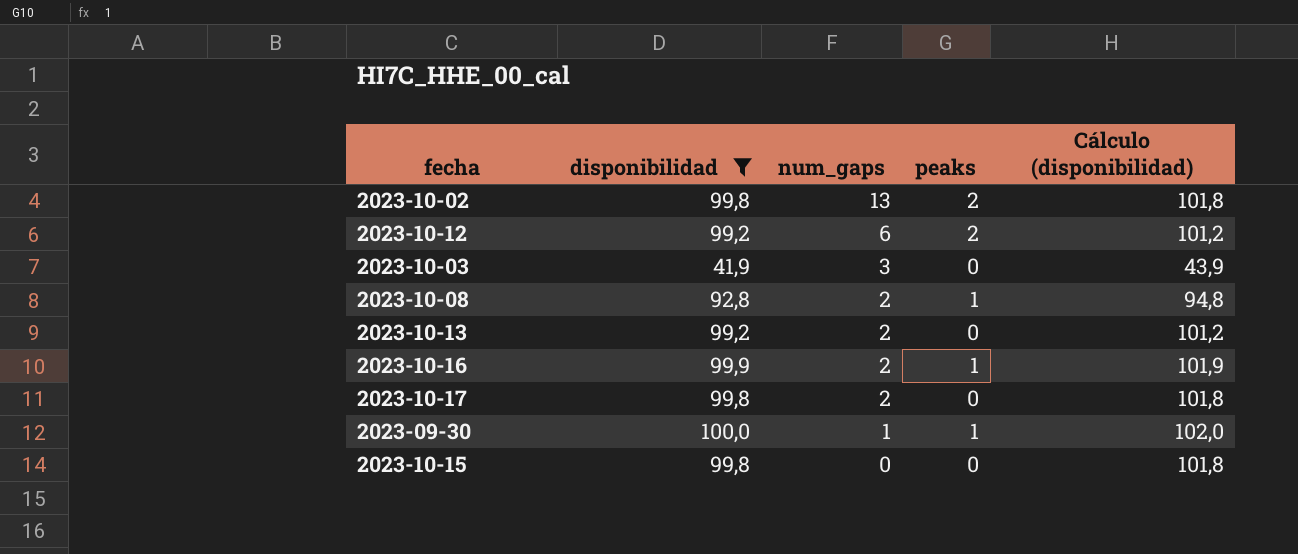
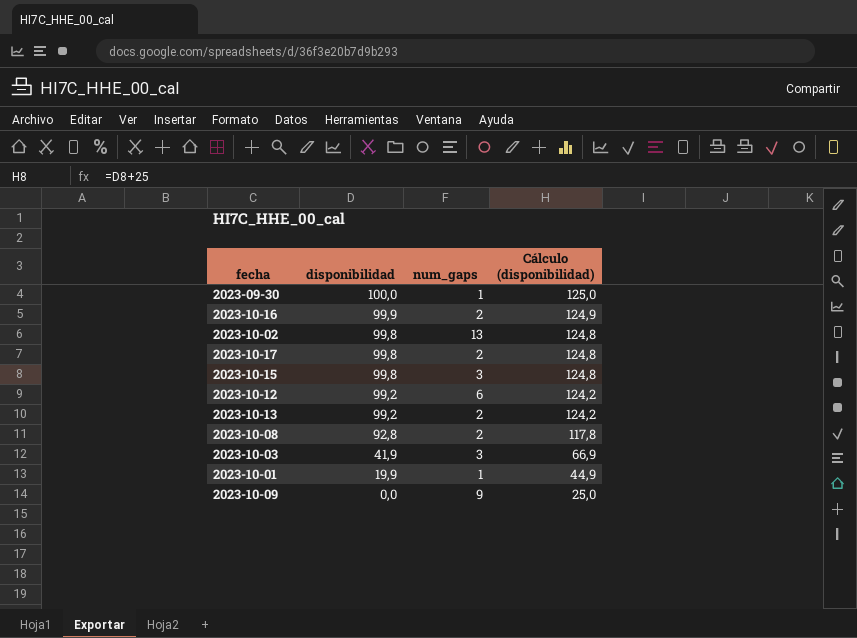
filter: disponibilidad >= 41,9 -> none
row order: num_gaps descending -> disponibilidad descending
column peaks | position: 4 -> none
column Cálculo (disponibilidad) | formula: [disponibilidad] + 2 -> [disponibilidad] + 25
2023-10-15 | num_gaps: 0 -> 3

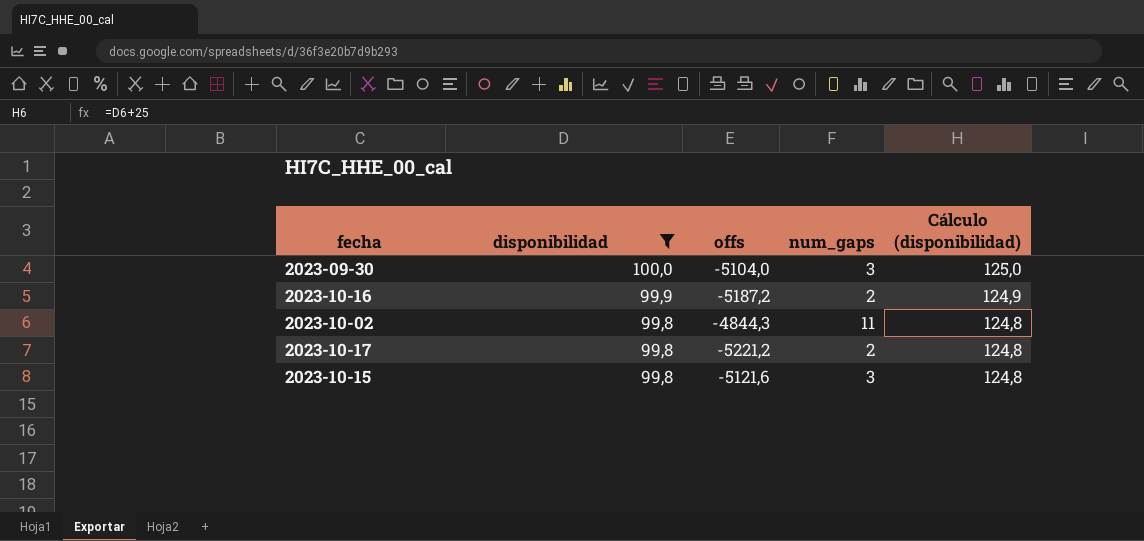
filter: none -> disponibilidad >= 99,8
column offs | position: none -> 3
2023-09-30 | num_gaps: 1 -> 3
2023-10-02 | num_gaps: 13 -> 11

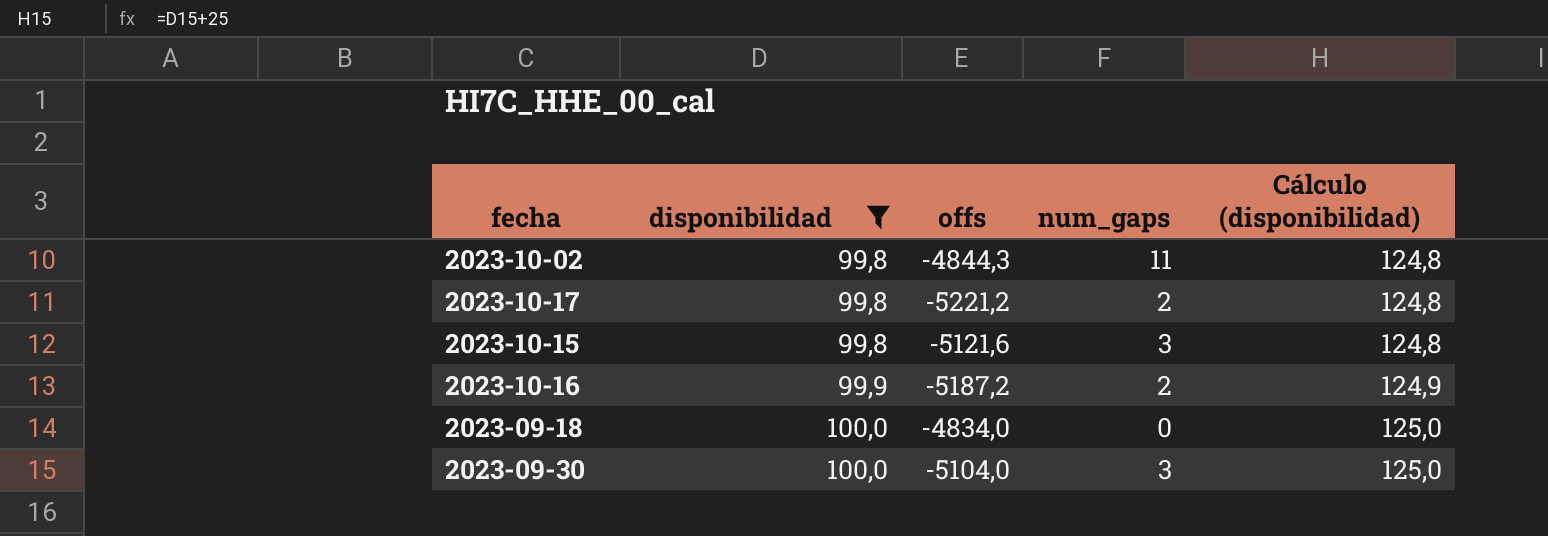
row order: disponibilidad descending -> disponibilidad ascending
row 2023-09-18: none -> 100,0 | -4834,0 | 0 | 125,0

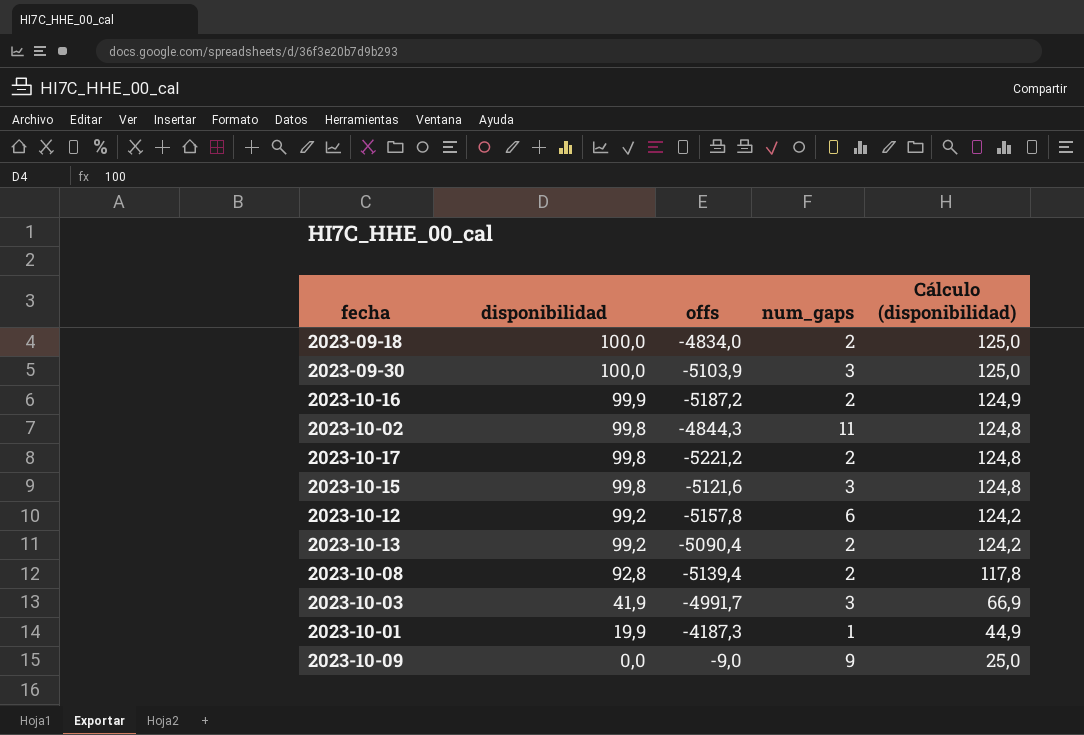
filter: disponibilidad >= 99,8 -> none
row order: disponibilidad ascending -> disponibilidad descending
2023-09-18 | num_gaps: 0 -> 2
2023-09-30 | offs: -5104,0 -> -5103,9

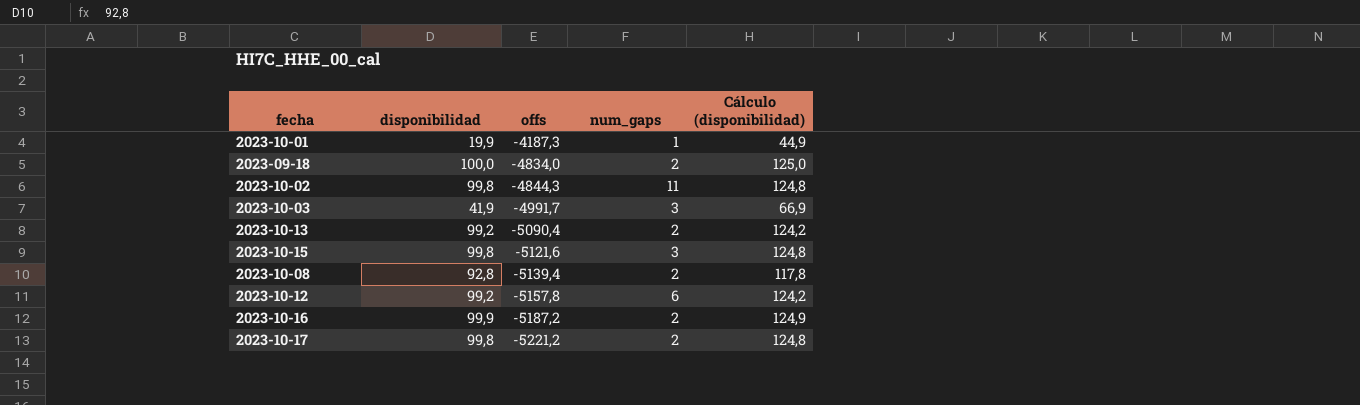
row order: disponibilidad descending -> offs descending
row 2023-09-30: 100,0 | -5103,9 | 3 | 125,0 -> none
row 2023-10-09: 0,0 | -9,0 | 9 | 25,0 -> none

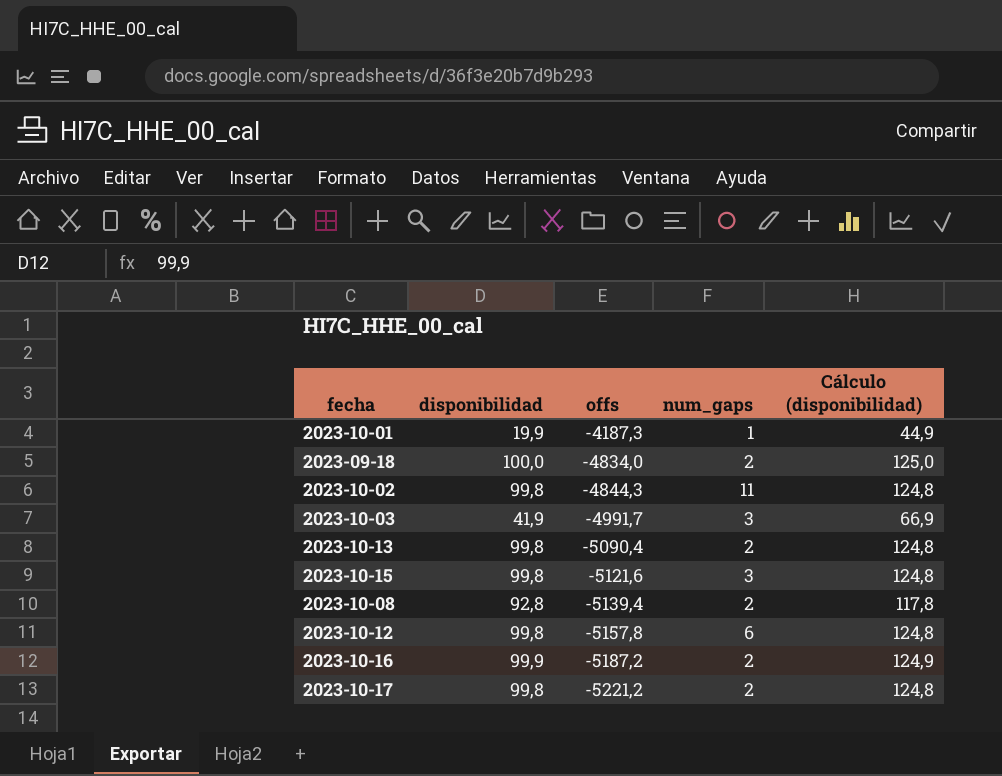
2023-10-13 | disponibilidad: 99,2 -> 99,8
2023-10-13 | Cálculo (disponibilidad): 124,2 -> 124,8
2023-10-12 | disponibilidad: 99,2 -> 99,8
2023-10-12 | Cálculo (disponibilidad): 124,2 -> 124,8

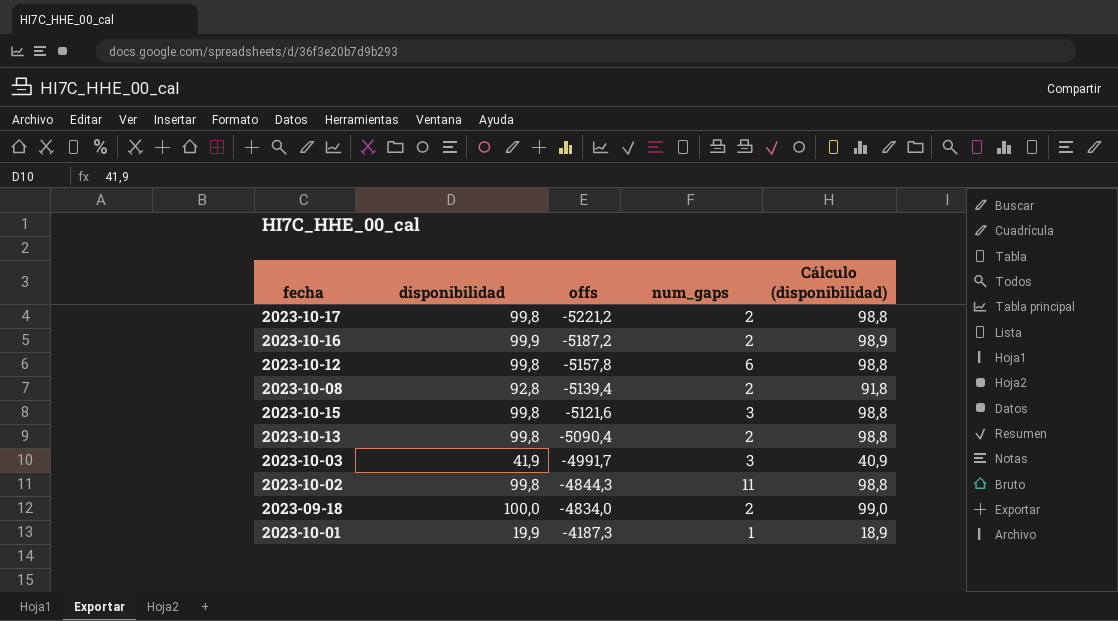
row order: offs descending -> offs ascending
column Cálculo (disponibilidad) | formula: [disponibilidad] + 25 -> [disponibilidad] - 1

